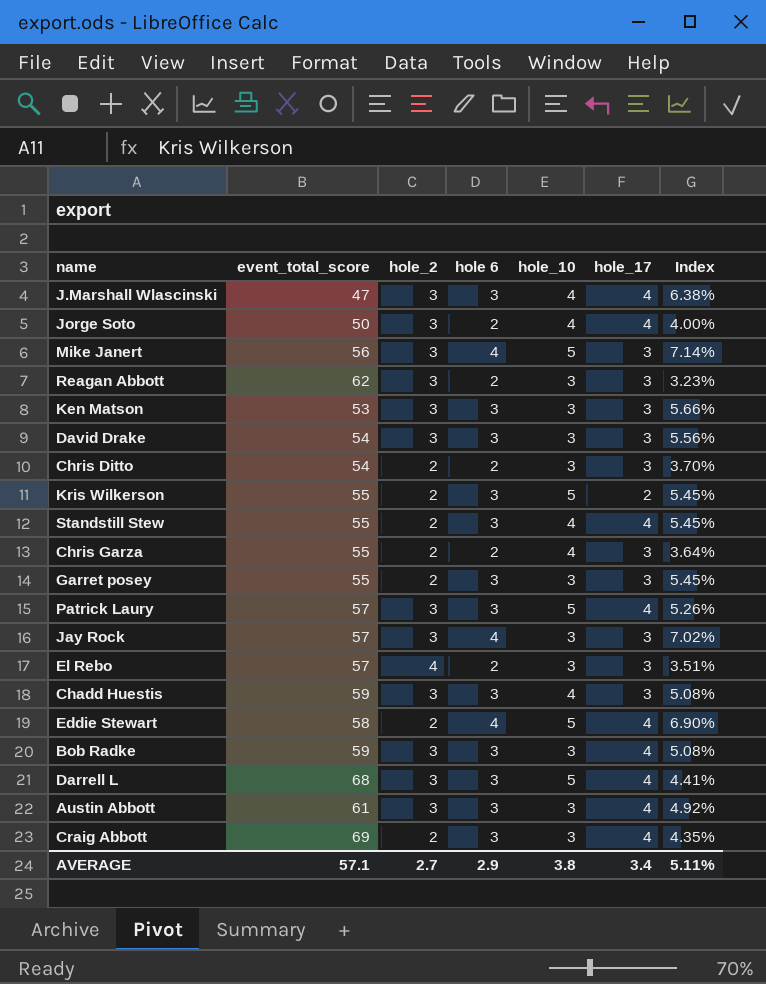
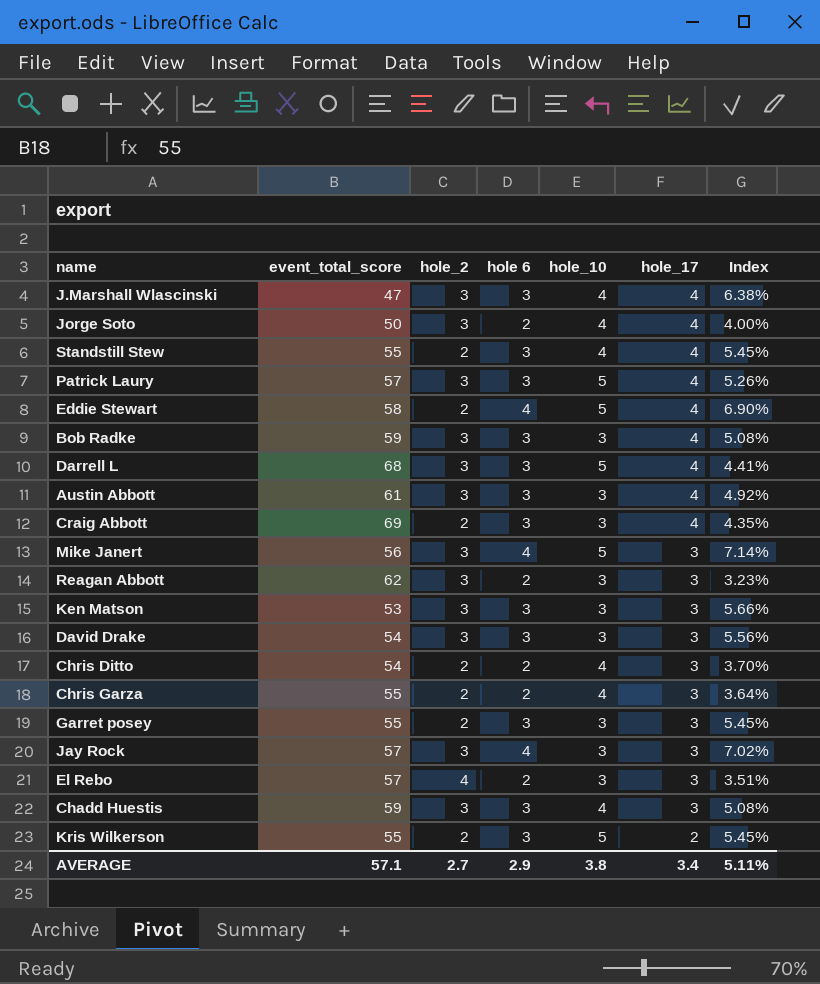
row order: none -> hole_17 descending
Chris Ditto | hole_10: 3 -> 4

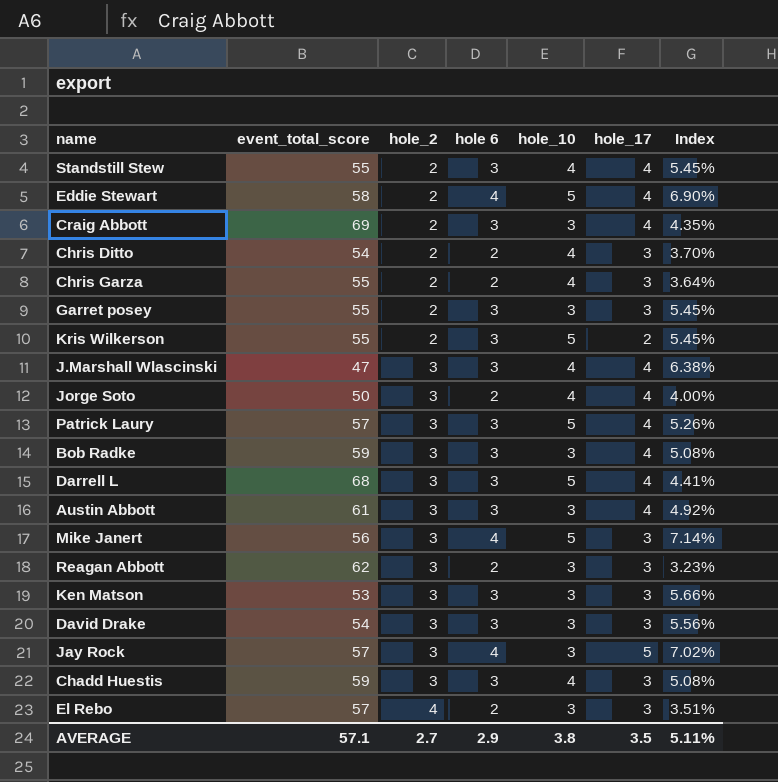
row order: hole_17 descending -> hole_2 ascending
Jay Rock | hole_17: 3 -> 5
AVERAGE | hole_17: 3.4 -> 3.5

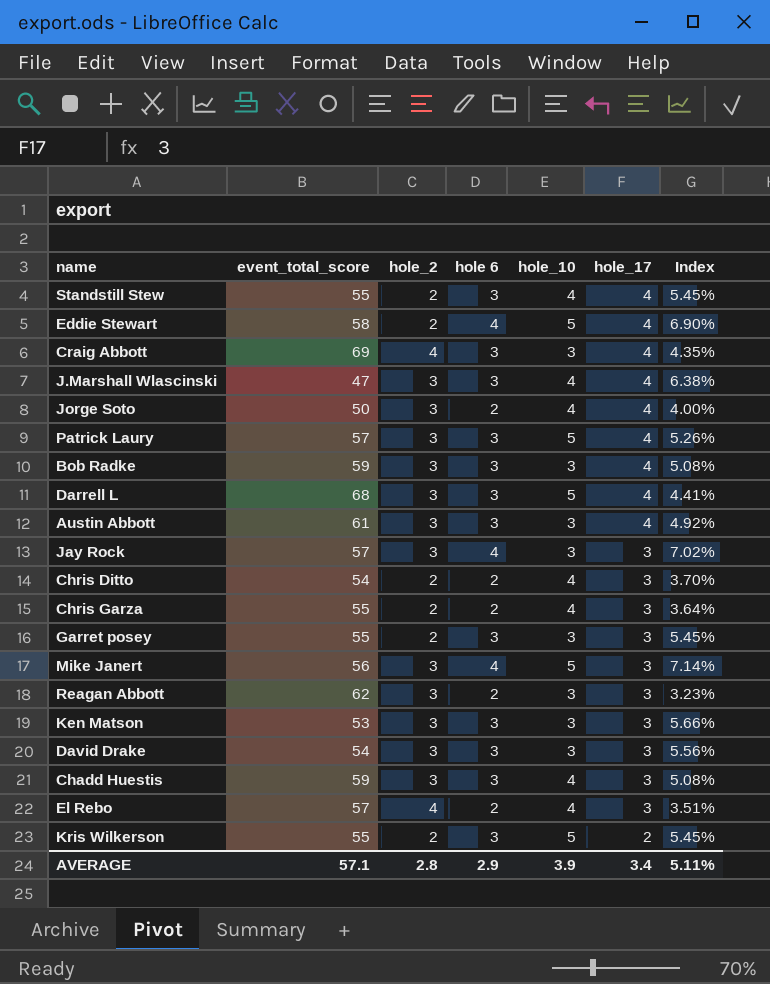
row order: hole_2 ascending -> hole_17 descending
Craig Abbott | hole_2: 2 -> 4
Jay Rock | hole_17: 5 -> 3
El Rebo | hole_10: 3 -> 4
AVERAGE | hole_2: 2.7 -> 2.8
AVERAGE | hole_10: 3.8 -> 3.9
AVERAGE | hole_17: 3.5 -> 3.4

